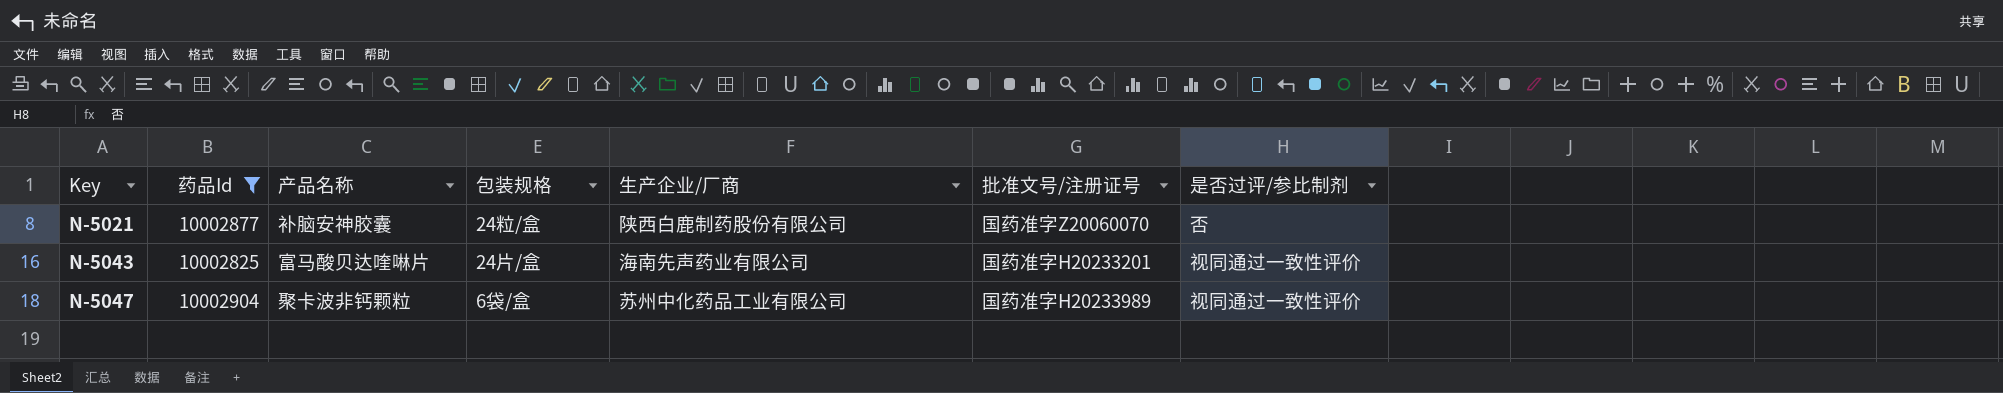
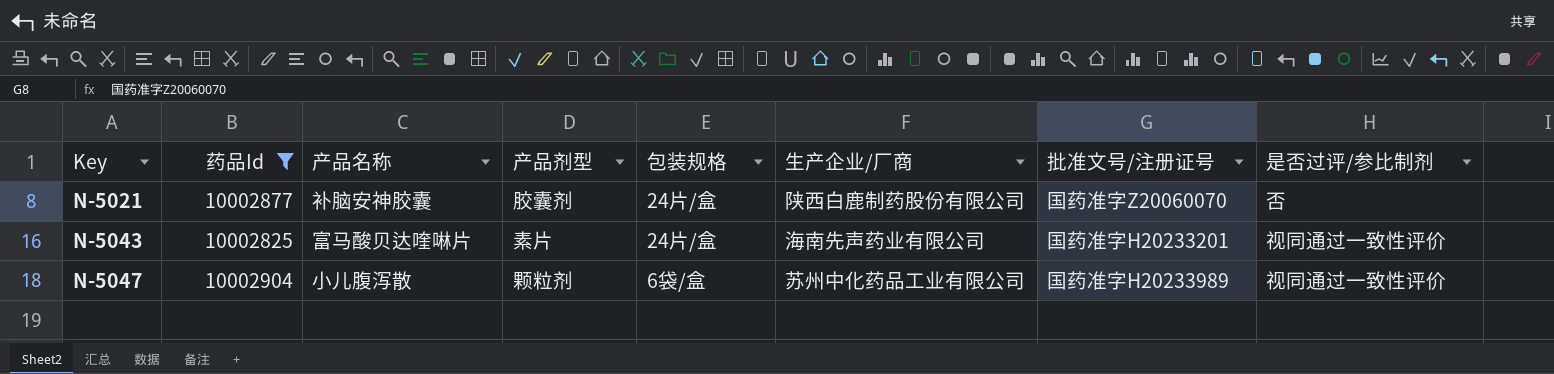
column 产品剂型 | position: none -> 4
N-5021 | 包装规格: 24粒/盒 -> 24片/盒
N-5047 | 产品名称: 聚卡波非钙颗粒 -> 小儿腹泻散

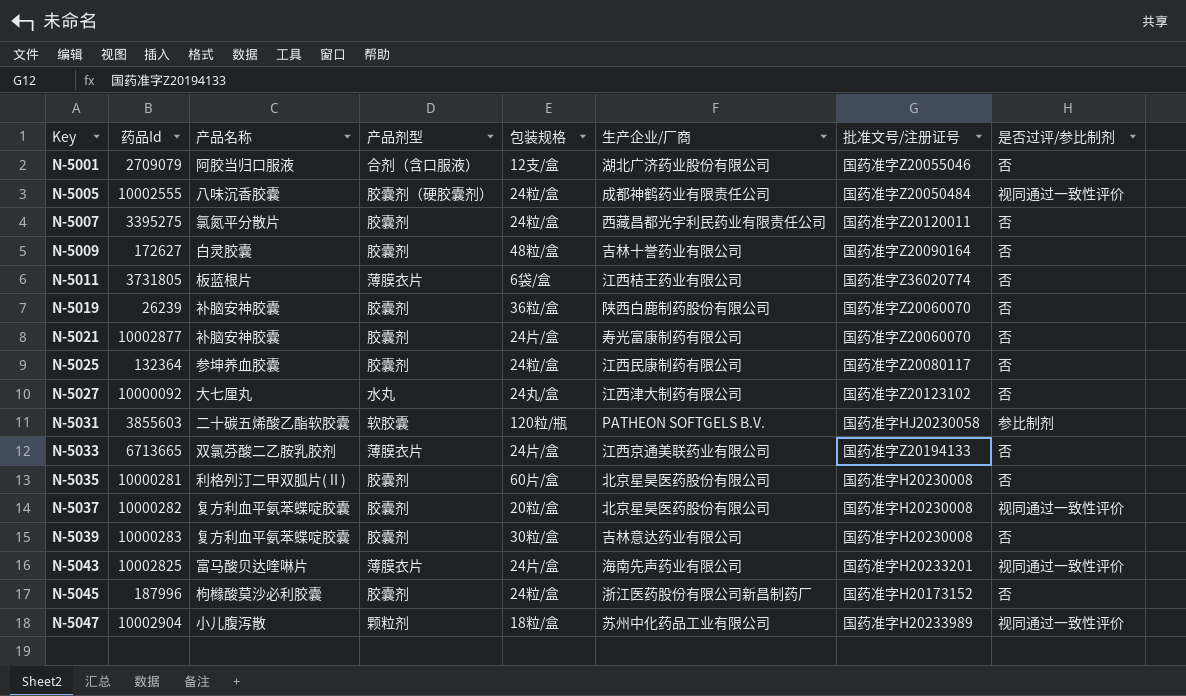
filter: 药品Id >= 10002825 -> none
N-5021 | 生产企业/厂商: 陕西白鹿制药股份有限公司 -> 寿光富康制药有限公司
N-5043 | 产品剂型: 素片 -> 薄膜衣片
N-5047 | 包装规格: 6袋/盒 -> 18粒/盒

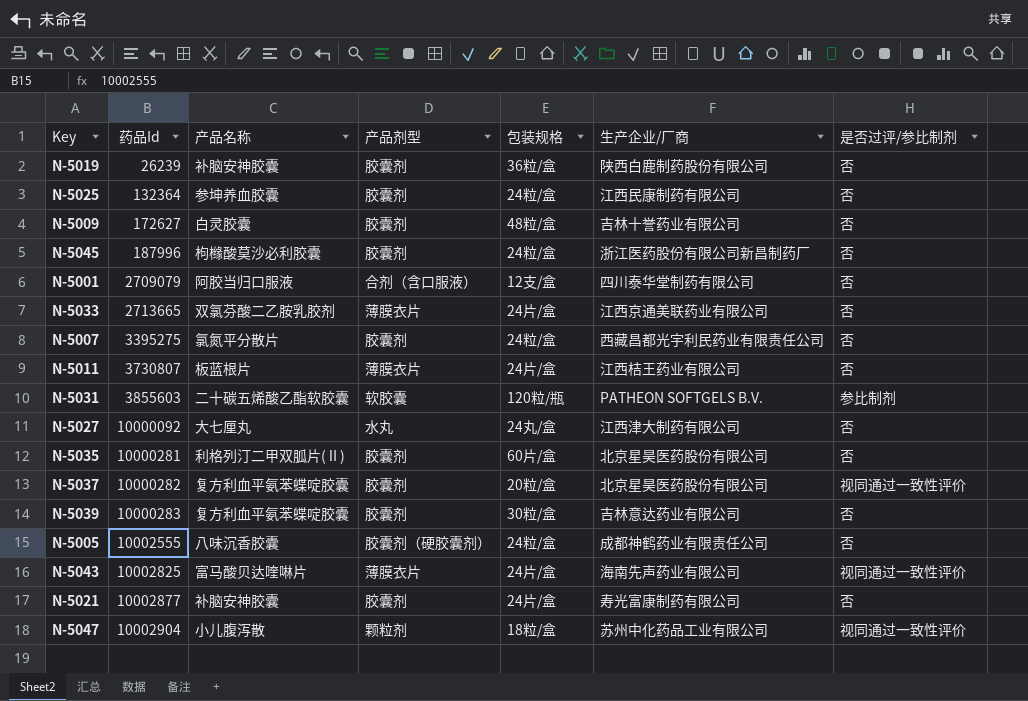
row order: Key ascending -> 药品Id ascending
column 批准文号/注册证号 | position: 7 -> none
N-5001 | 生产企业/厂商: 湖北广济药业股份有限公司 -> 四川泰华堂制药有限公司
N-5033 | 药品Id: 6713665 -> 2713665
N-5011 | 药品Id: 3731805 -> 3730807
N-5011 | 包装规格: 6袋/盒 -> 24片/盒
N-5005 | 是否过评/参比制剂: 视同通过一致性评价 -> 否

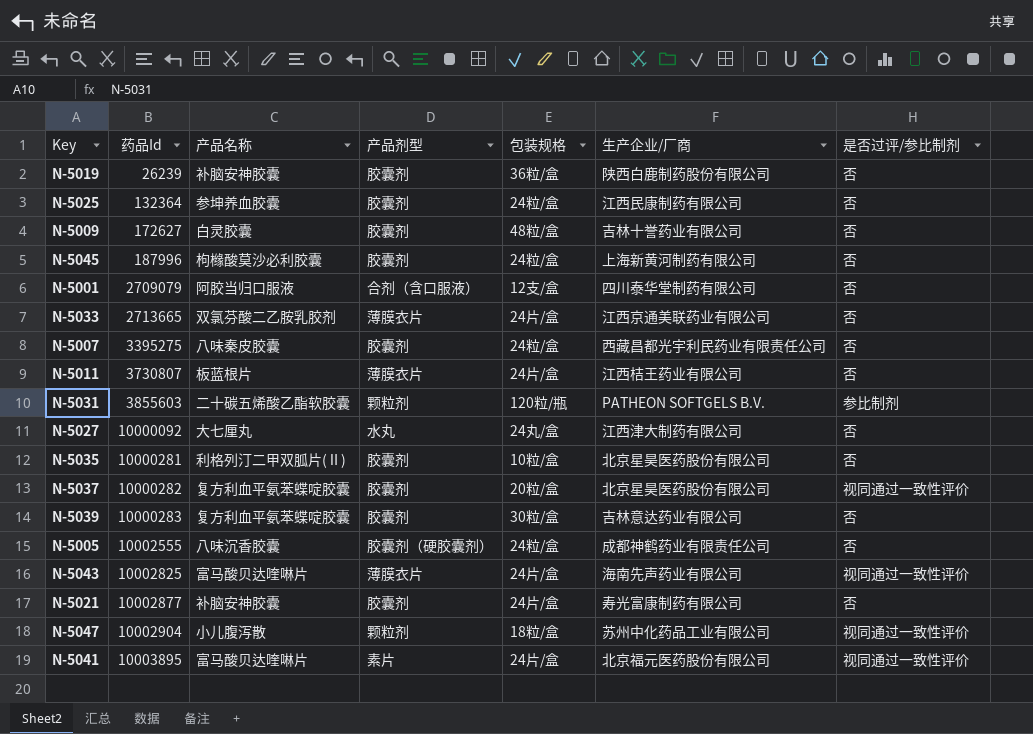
N-5045 | 生产企业/厂商: 浙江医药股份有限公司新昌制药厂 -> 上海新黄河制药有限公司
N-5007 | 产品名称: 氯氮平分散片 -> 八味秦皮胶囊
N-5031 | 产品剂型: 软胶囊 -> 颗粒剂
N-5035 | 包装规格: 60片/盒 -> 10粒/盒
row N-5041: none -> 10003895 | 富马酸贝达喹啉片 | 素片 | 24片/盒 | 北京福元医药股份有限公司 | 视同通过一致性评价

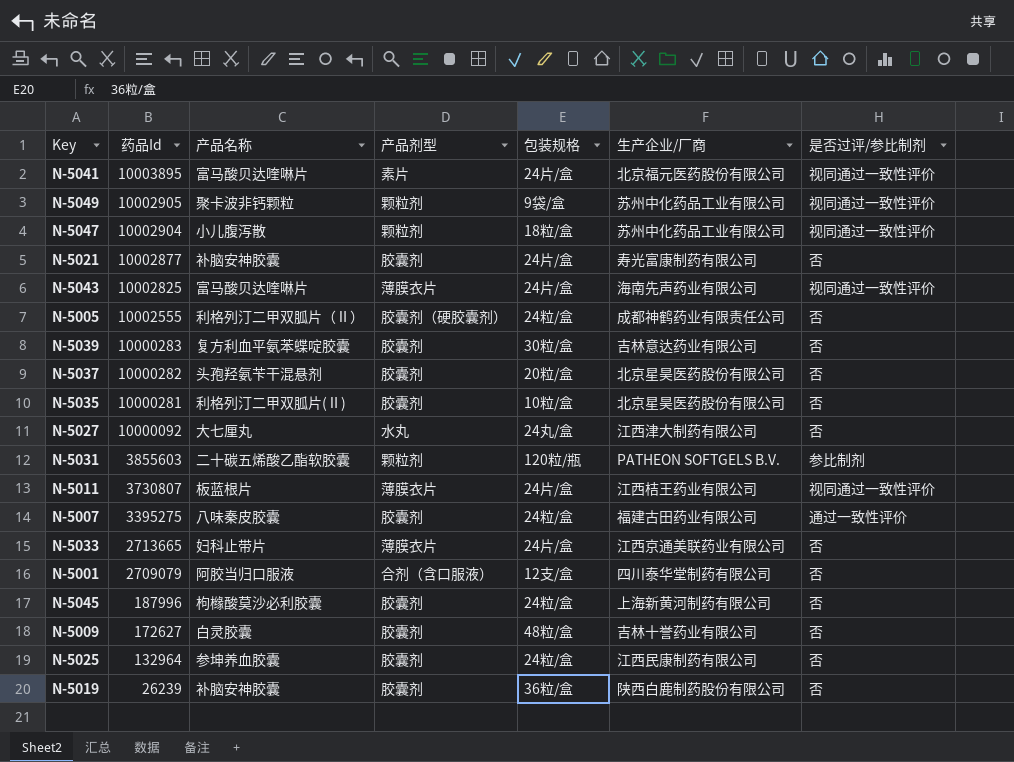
row order: 药品Id ascending -> 药品Id descending
row N-5049: none -> 10002905 | 聚卡波非钙颗粒 | 颗粒剂 | 9袋/盒 | 苏州中化药品工业有限公司 | 视同通过一致性评价
N-5005 | 产品名称: 八味沉香胶囊 -> 利格列汀二甲双胍片（Ⅱ）
N-5037 | 产品名称: 复方利血平氨苯蝶啶胶囊 -> 头孢羟氨苄干混悬剂
N-5037 | 是否过评/参比制剂: 视同通过一致性评价 -> 否
N-5011 | 是否过评/参比制剂: 否 -> 视同通过一致性评价
N-5007 | 生产企业/厂商: 西藏昌都光宇利民药业有限责任公司 -> 福建古田药业有限公司
N-5007 | 是否过评/参比制剂: 否 -> 通过一致性评价
N-5033 | 产品名称: 双氯芬酸二乙胺乳胶剂 -> 妇科止带片
N-5025 | 药品Id: 132364 -> 132964

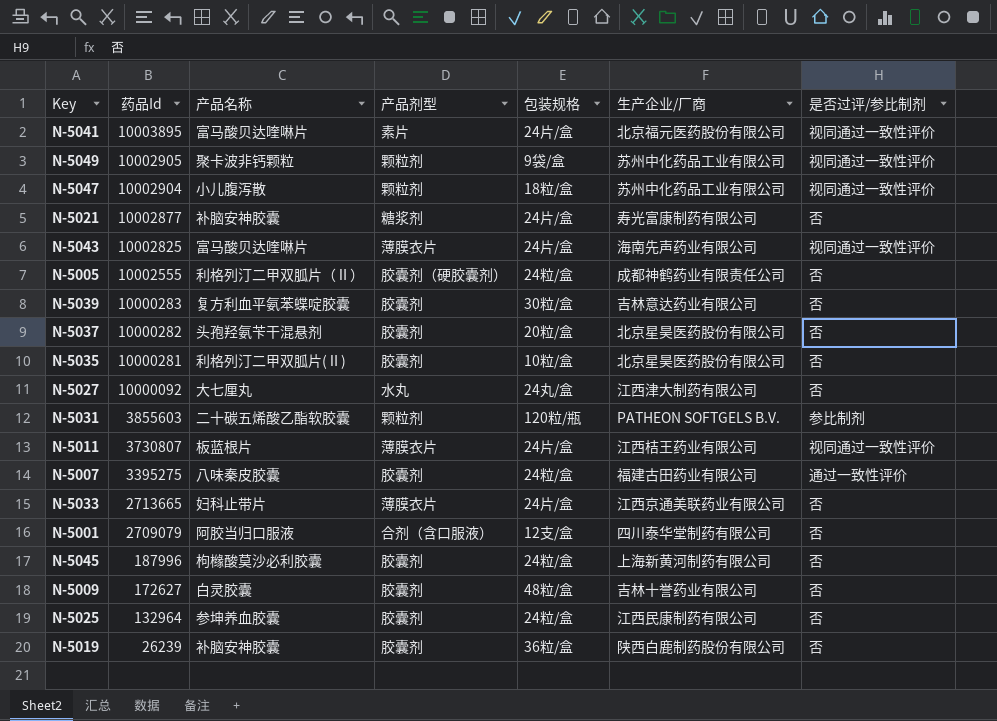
N-5021 | 产品剂型: 胶囊剂 -> 糖浆剂

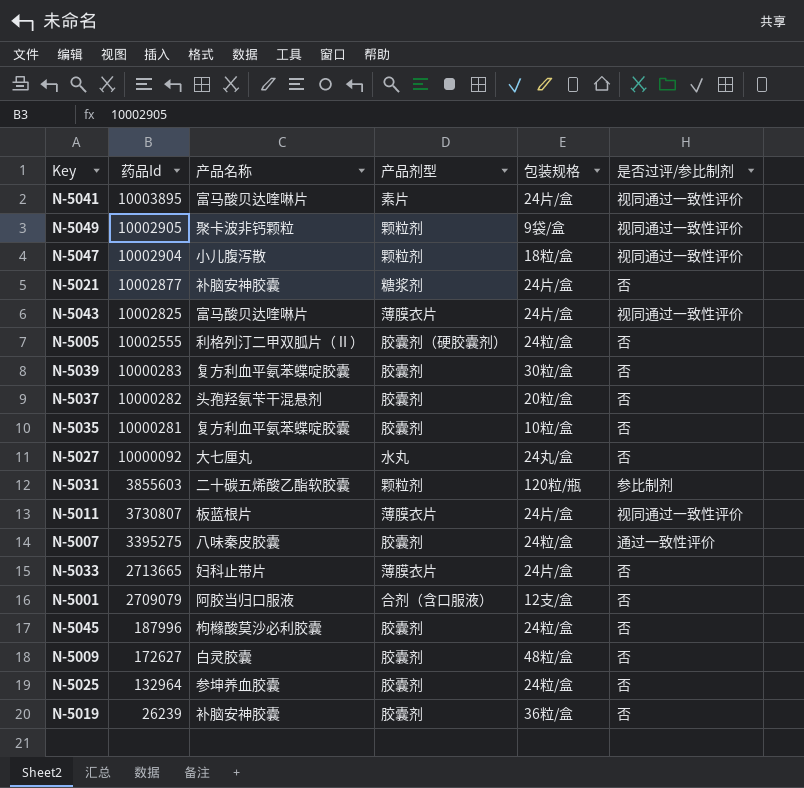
column 生产企业/厂商 | position: 6 -> none
N-5035 | 产品名称: 利格列汀二甲双胍片(Ⅱ) -> 复方利血平氨苯蝶啶胶囊

